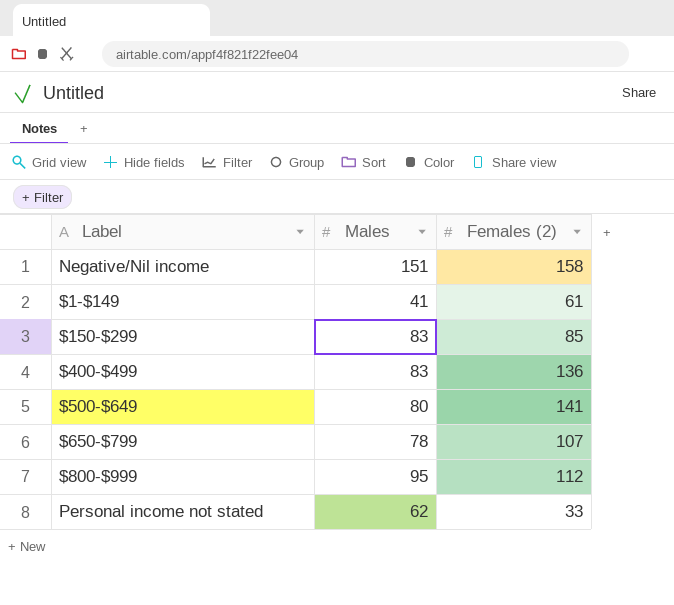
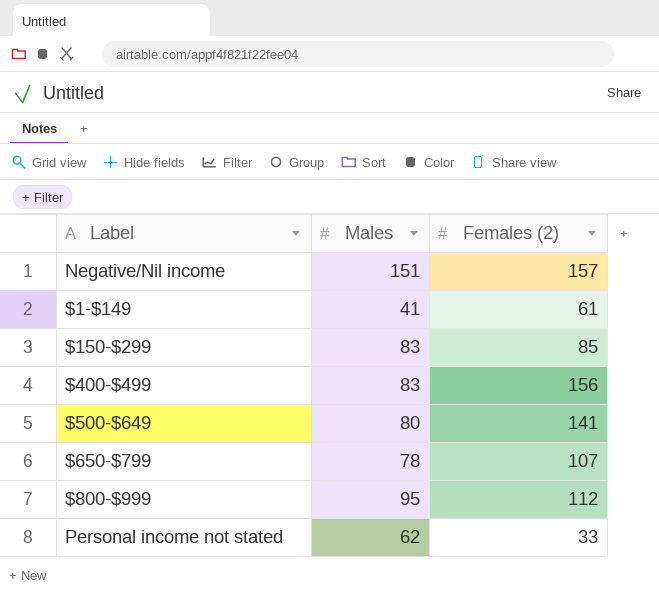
Negative/Nil income | Females (2): 158 -> 157
$400-$499 | Females (2): 136 -> 156

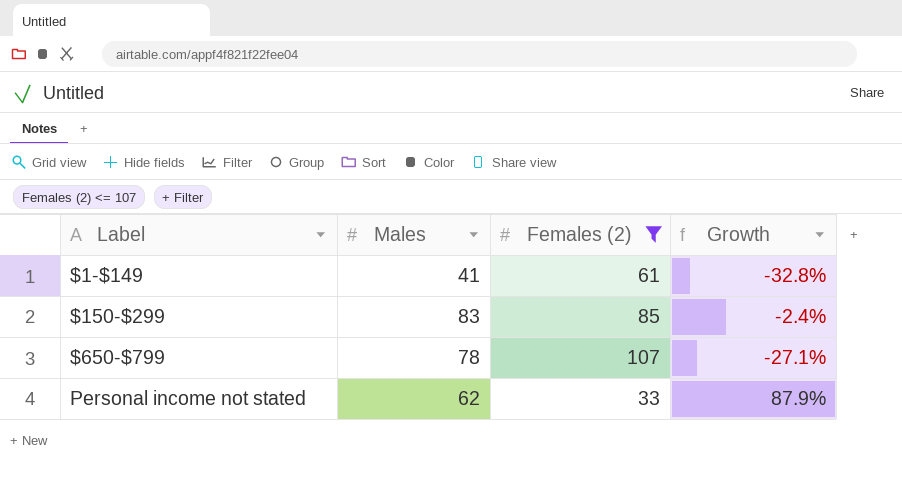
filter: none -> Females (2) <= 107
column Growth | formula: none -> ([Males] - [Females (2)]) / [Females (2)]

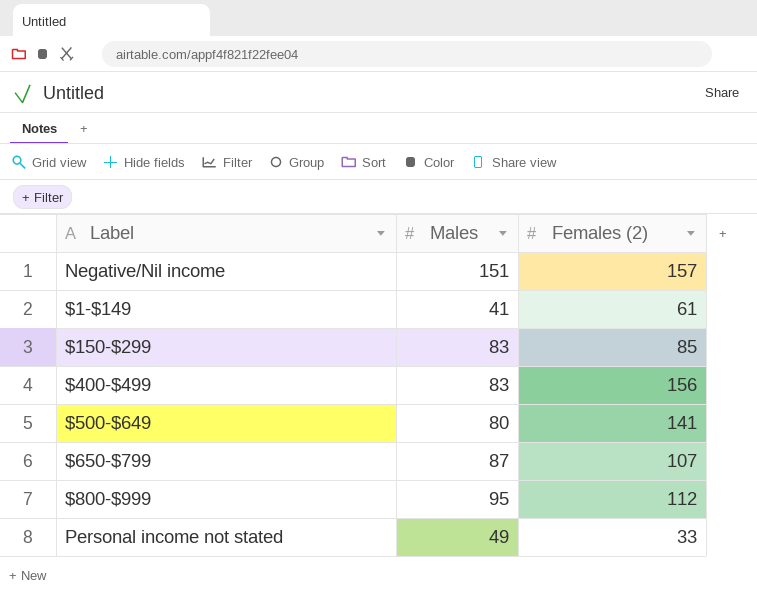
filter: Females (2) <= 107 -> none
column Growth | formula: ([Males] - [Females (2)]) / [Females (2)] -> none
$650-$799 | Males: 78 -> 87
Personal income not stated | Males: 62 -> 49

